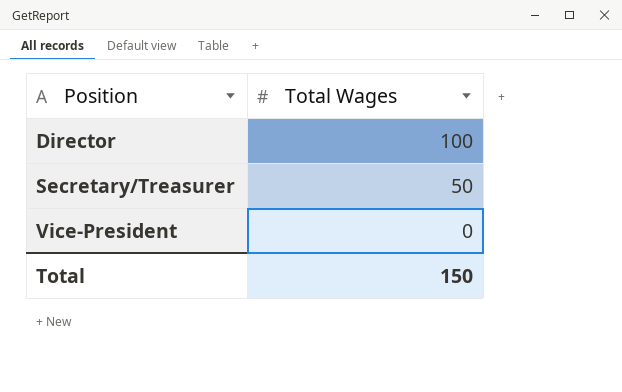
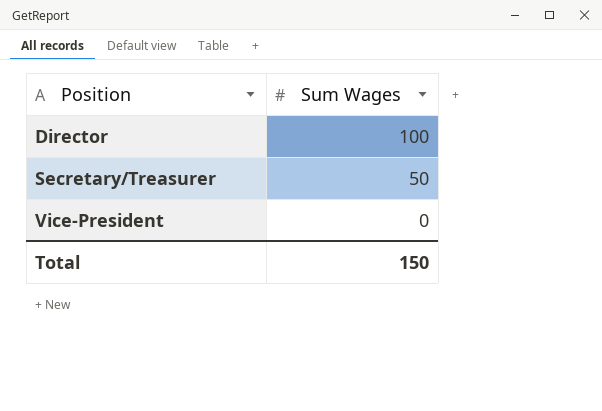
column name: Total Wages -> Sum Wages

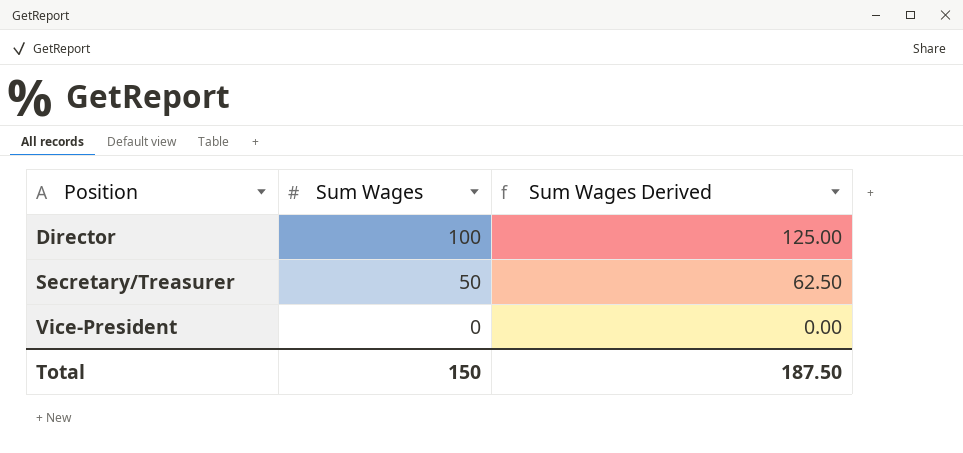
column Sum Wages Derived | formula: none -> [Sum Wages] * 1.25

